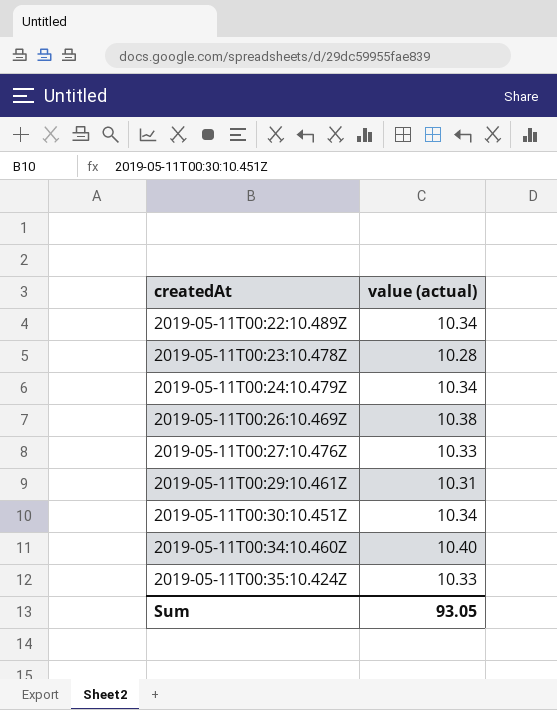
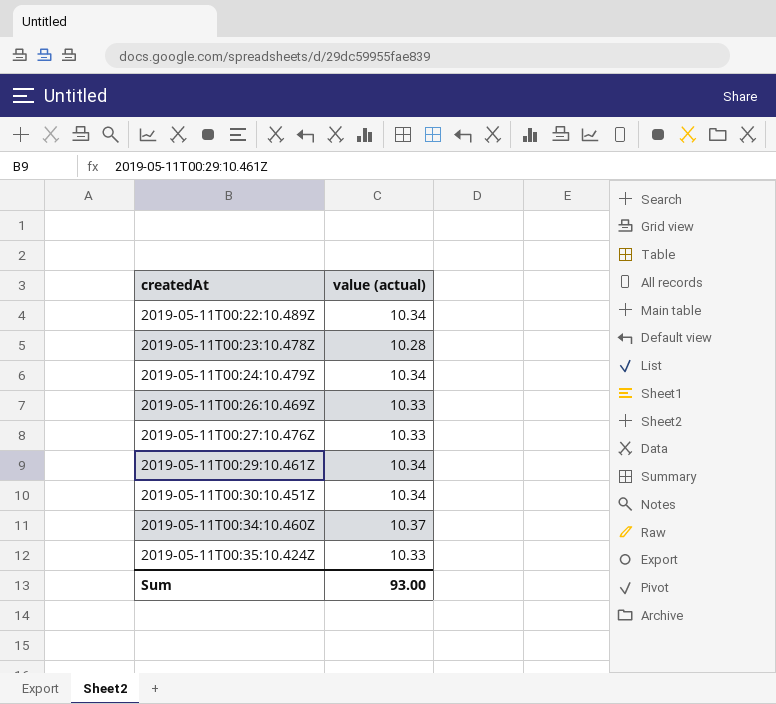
2019-05-11T00:26:10.469Z | value (actual): 10.38 -> 10.33
2019-05-11T00:29:10.461Z | value (actual): 10.31 -> 10.34
2019-05-11T00:34:10.460Z | value (actual): 10.40 -> 10.37
Sum | value (actual): 93.05 -> 93.00

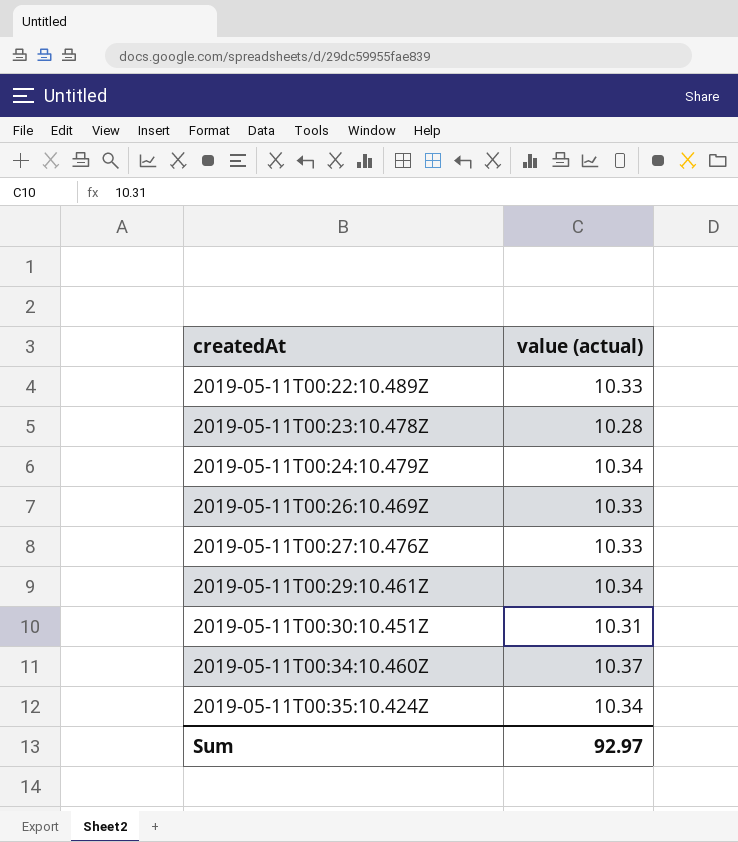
2019-05-11T00:22:10.489Z | value (actual): 10.34 -> 10.33
2019-05-11T00:30:10.451Z | value (actual): 10.34 -> 10.31
2019-05-11T00:35:10.424Z | value (actual): 10.33 -> 10.34
Sum | value (actual): 93.00 -> 92.97

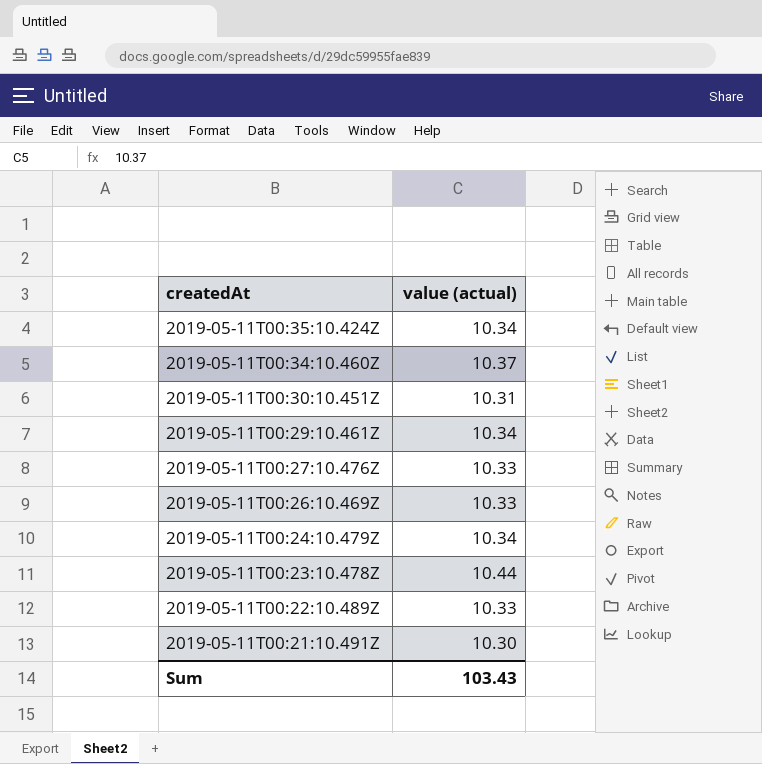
row order: createdAt ascending -> createdAt descending
2019-05-11T00:23:10.478Z | value (actual): 10.28 -> 10.44
row 2019-05-11T00:21:10.491Z: none -> 10.30
Sum | value (actual): 92.97 -> 103.43

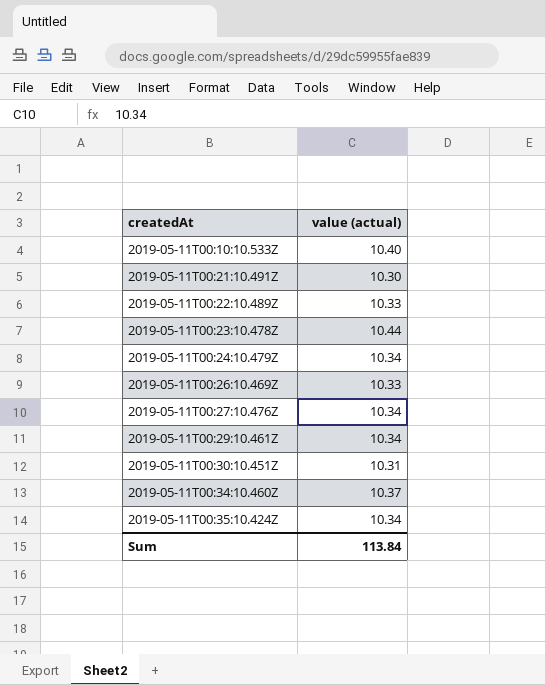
row order: createdAt descending -> createdAt ascending
row 2019-05-11T00:10:10.533Z: none -> 10.40
2019-05-11T00:27:10.476Z | value (actual): 10.33 -> 10.34
Sum | value (actual): 103.43 -> 113.84

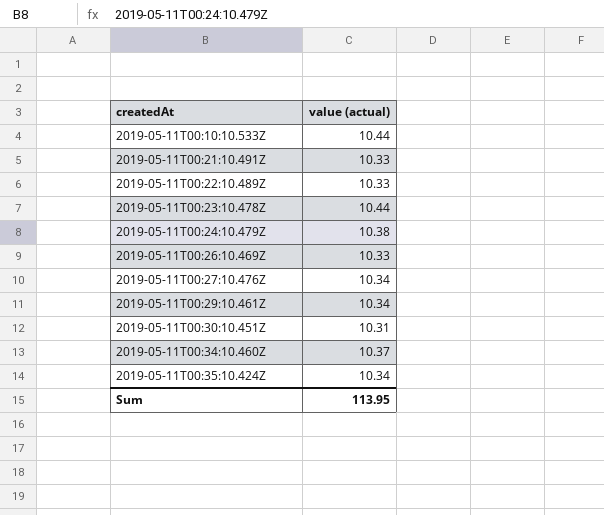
2019-05-11T00:10:10.533Z | value (actual): 10.40 -> 10.44
2019-05-11T00:21:10.491Z | value (actual): 10.30 -> 10.33
2019-05-11T00:24:10.479Z | value (actual): 10.34 -> 10.38
Sum | value (actual): 113.84 -> 113.95

